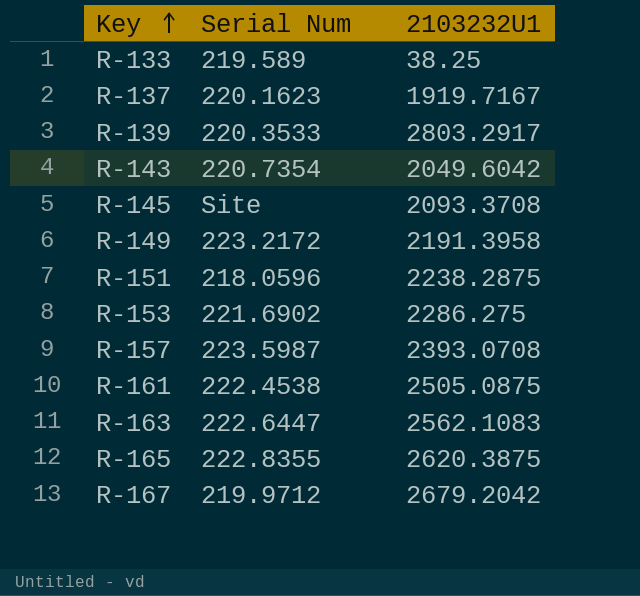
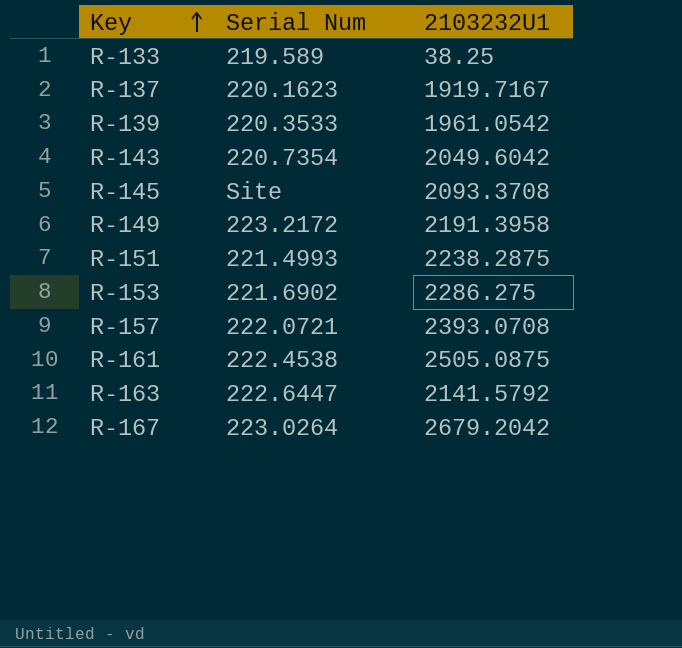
row R-165: 222.8355 | 2620.3875 -> none
R-139 | 2103232U1: 2803.2917 -> 1961.0542
R-151 | Serial Num: 218.0596 -> 221.4993
R-157 | Serial Num: 223.5987 -> 222.0721
R-163 | 2103232U1: 2562.1083 -> 2141.5792
R-167 | Serial Num: 219.9712 -> 223.0264

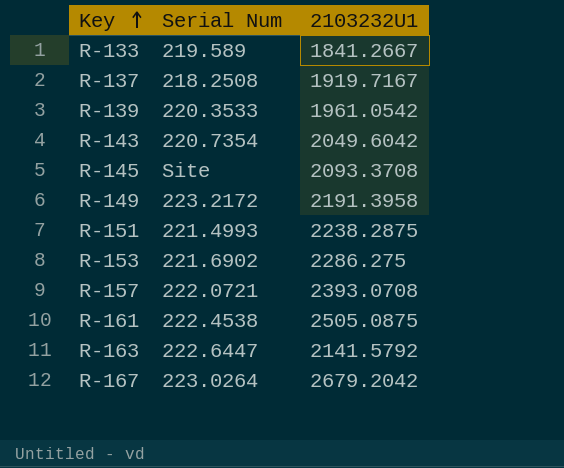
R-133 | 2103232U1: 38.25 -> 1841.2667
R-137 | Serial Num: 220.1623 -> 218.2508

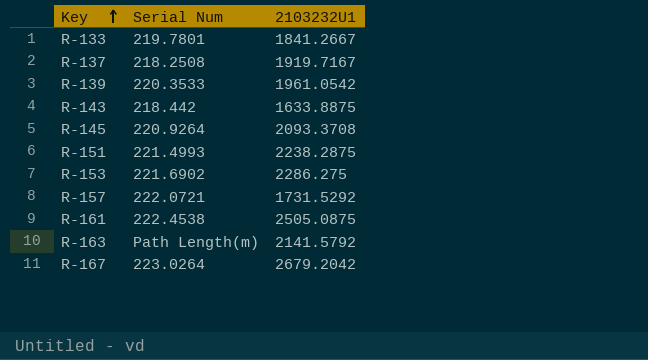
row R-149: 223.2172 | 2191.3958 -> none
R-133 | Serial Num: 219.589 -> 219.7801
R-143 | Serial Num: 220.7354 -> 218.442
R-143 | 2103232U1: 2049.6042 -> 1633.8875
R-145 | Serial Num: Site -> 220.9264
R-157 | 2103232U1: 2393.0708 -> 1731.5292
R-163 | Serial Num: 222.6447 -> Path Length(m)

